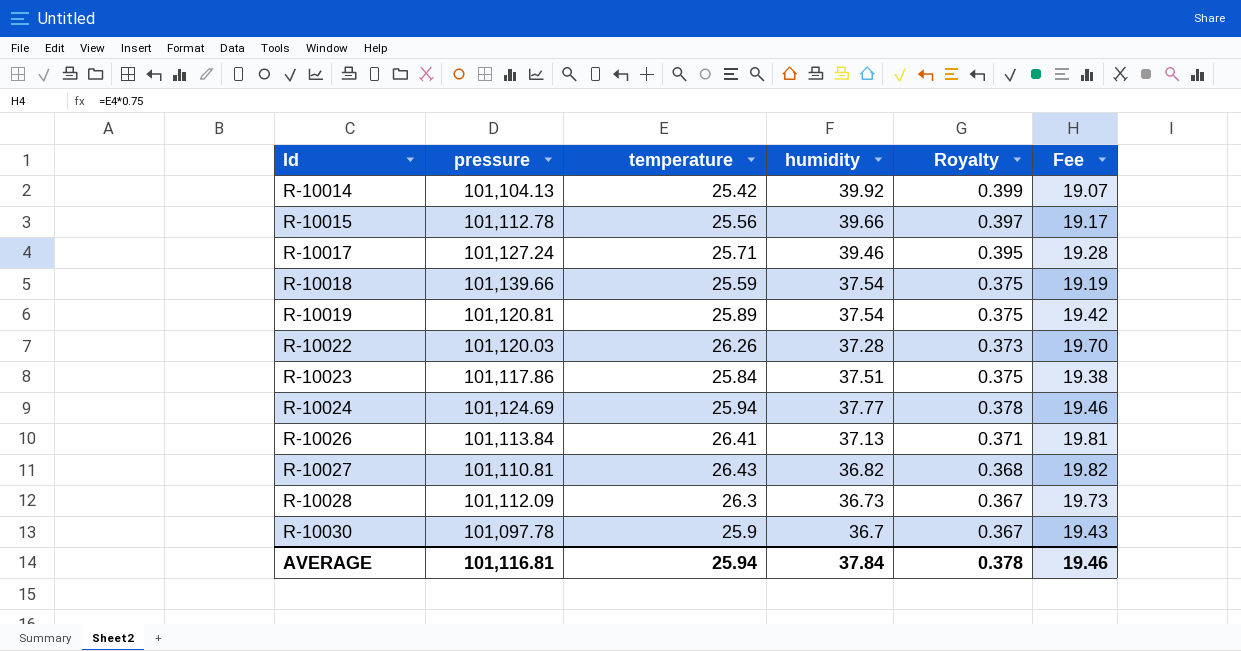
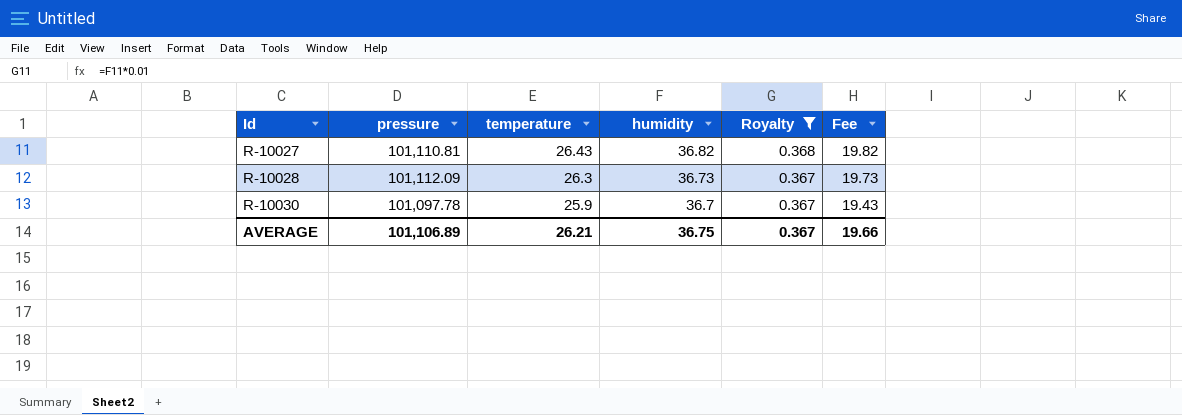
filter: none -> Royalty <= 0.368
AVERAGE | pressure: 101,116.81 -> 101,106.89
AVERAGE | temperature: 25.94 -> 26.21
AVERAGE | humidity: 37.84 -> 36.75
AVERAGE | Royalty: 0.378 -> 0.367
AVERAGE | Fee: 19.46 -> 19.66

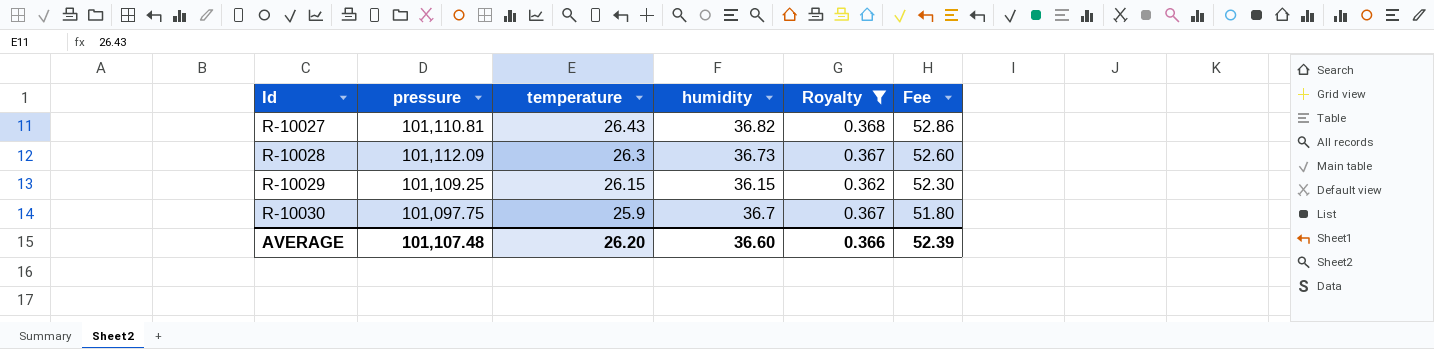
column Fee | formula: [temperature] * 0.75 -> [temperature] * 2
row R-10029: none -> 101,109.25 | 26.15 | 36.15 | 0.362 | 52.30
R-10030 | pressure: 101,097.78 -> 101,097.75
AVERAGE | pressure: 101,106.89 -> 101,107.48
AVERAGE | temperature: 26.21 -> 26.20
AVERAGE | humidity: 36.75 -> 36.60
AVERAGE | Royalty: 0.367 -> 0.366
AVERAGE | Fee: 19.66 -> 52.39

